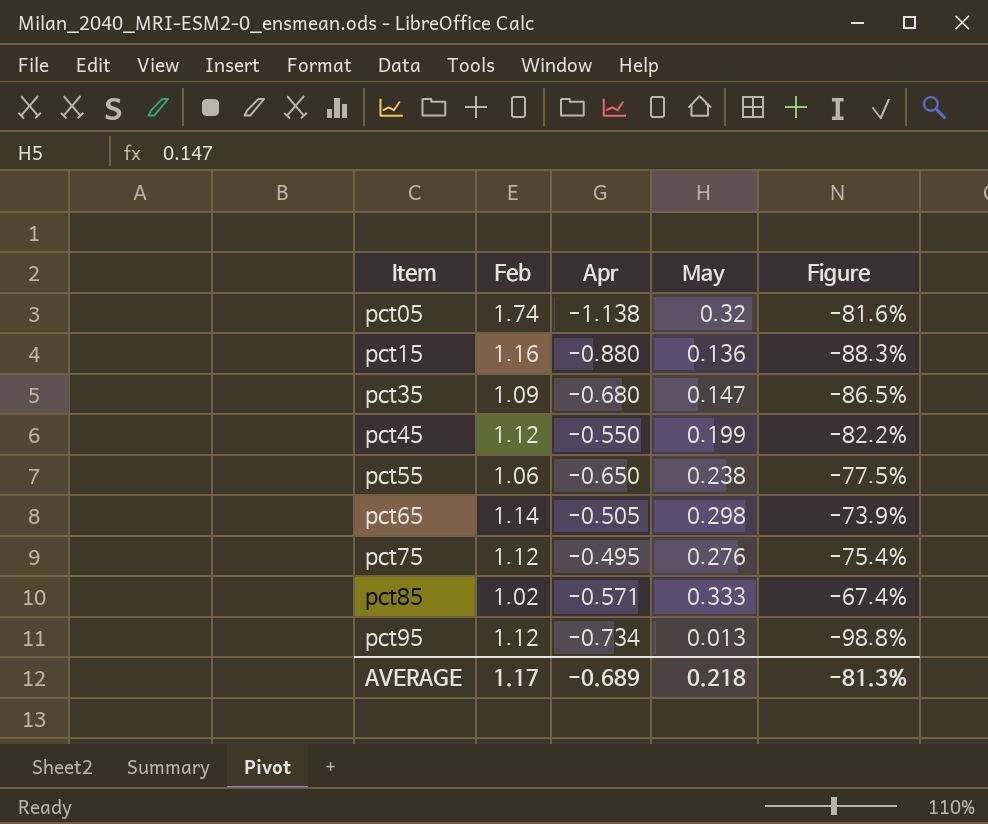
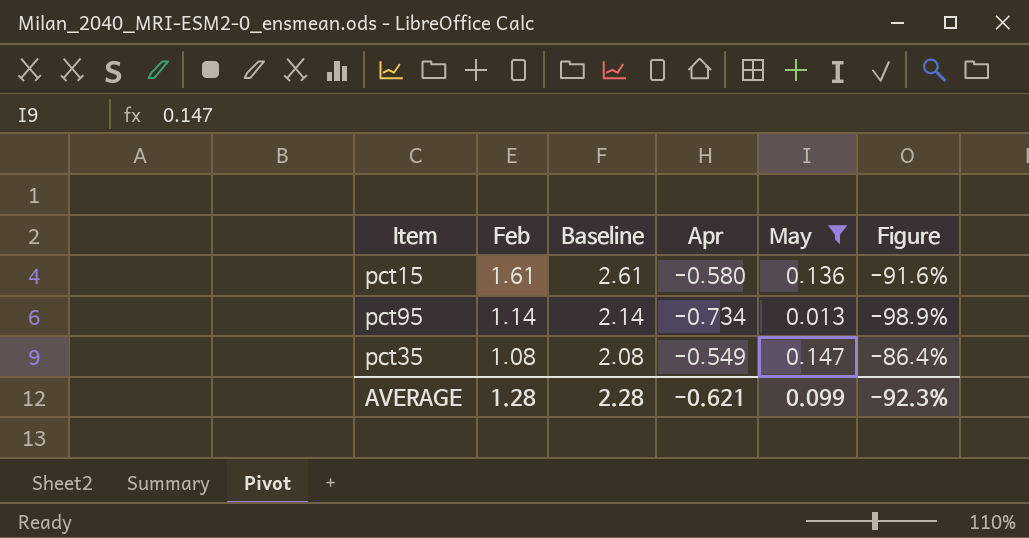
filter: none -> May <= 0.147
row order: Item ascending -> Feb descending
column Baseline | formula: none -> [Feb] + 1
pct15 | Feb: 1.16 -> 1.61
pct15 | Apr: -0.880 -> -0.580
pct15 | Figure: -88.3% -> -91.6%
pct95 | Feb: 1.12 -> 1.14
pct95 | Figure: -98.8% -> -98.9%
pct35 | Feb: 1.09 -> 1.08
pct35 | Apr: -0.680 -> -0.549
pct35 | Figure: -86.5% -> -86.4%
AVERAGE | Feb: 1.17 -> 1.28
AVERAGE | Apr: -0.689 -> -0.621
AVERAGE | May: 0.218 -> 0.099
AVERAGE | Figure: -81.3% -> -92.3%

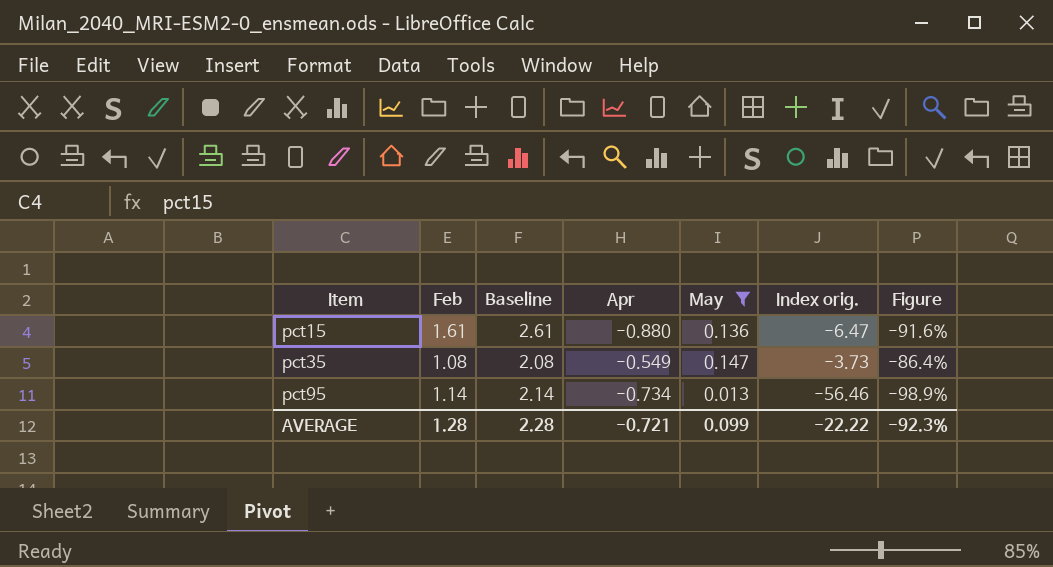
row order: Feb descending -> Item ascending
column Index orig. | formula: none -> [Apr] / [May]
pct15 | Apr: -0.580 -> -0.880
AVERAGE | Apr: -0.621 -> -0.721

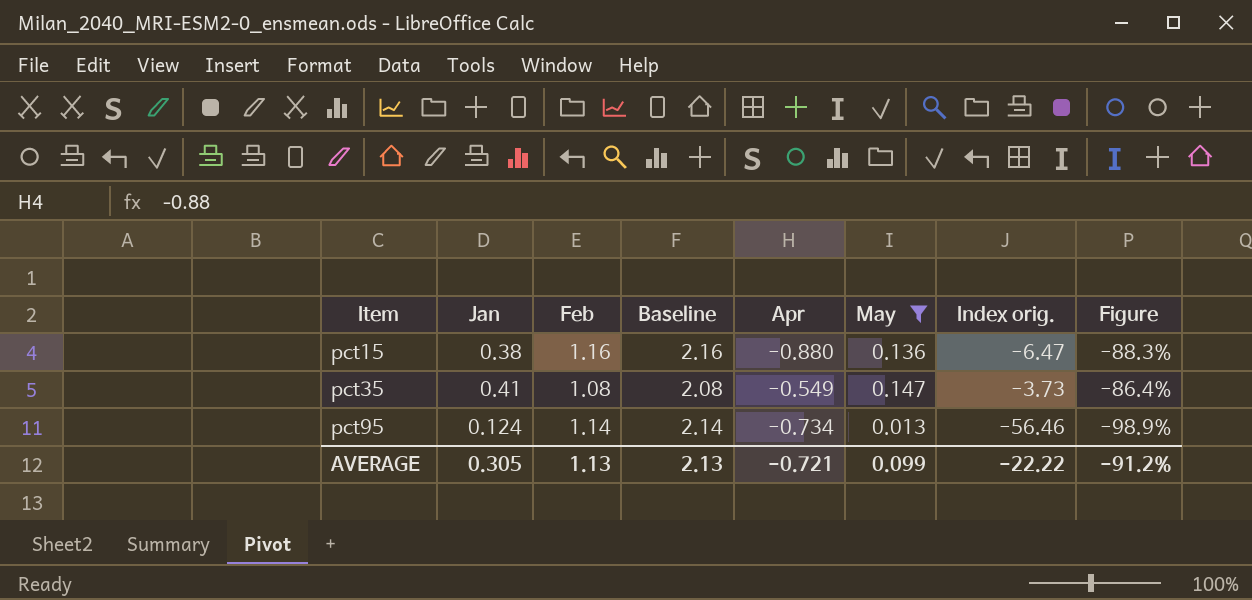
column Jan | position: none -> 2
pct15 | Feb: 1.61 -> 1.16
pct15 | Baseline: 2.61 -> 2.16
pct15 | Figure: -91.6% -> -88.3%
AVERAGE | Feb: 1.28 -> 1.13
AVERAGE | Baseline: 2.28 -> 2.13
AVERAGE | Figure: -92.3% -> -91.2%

